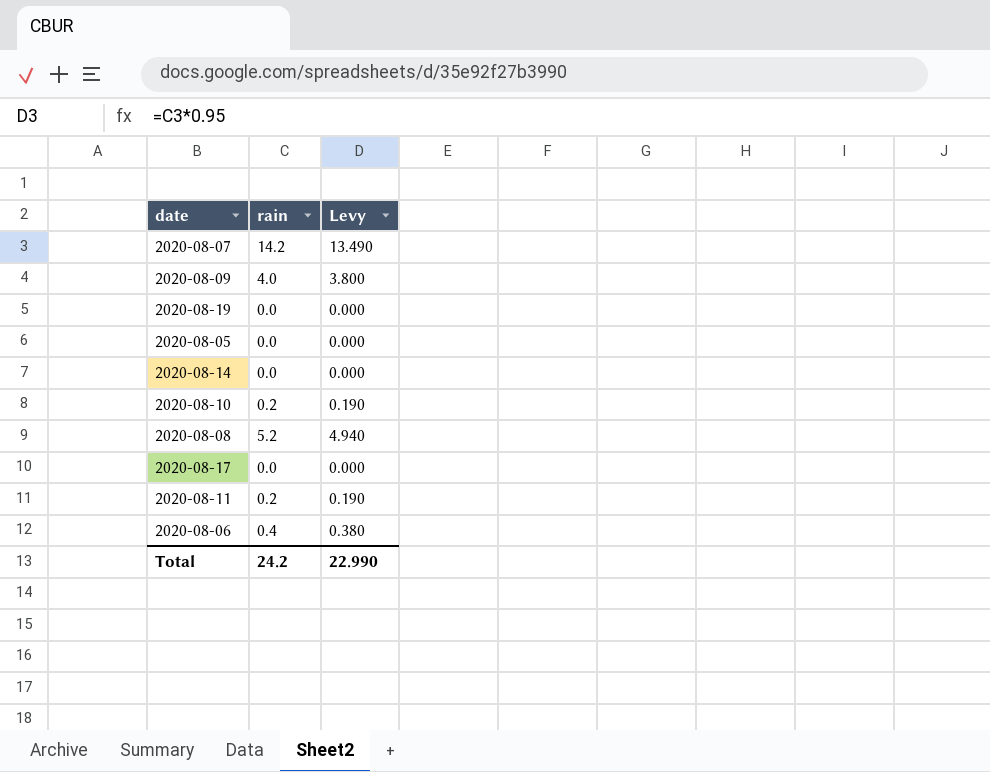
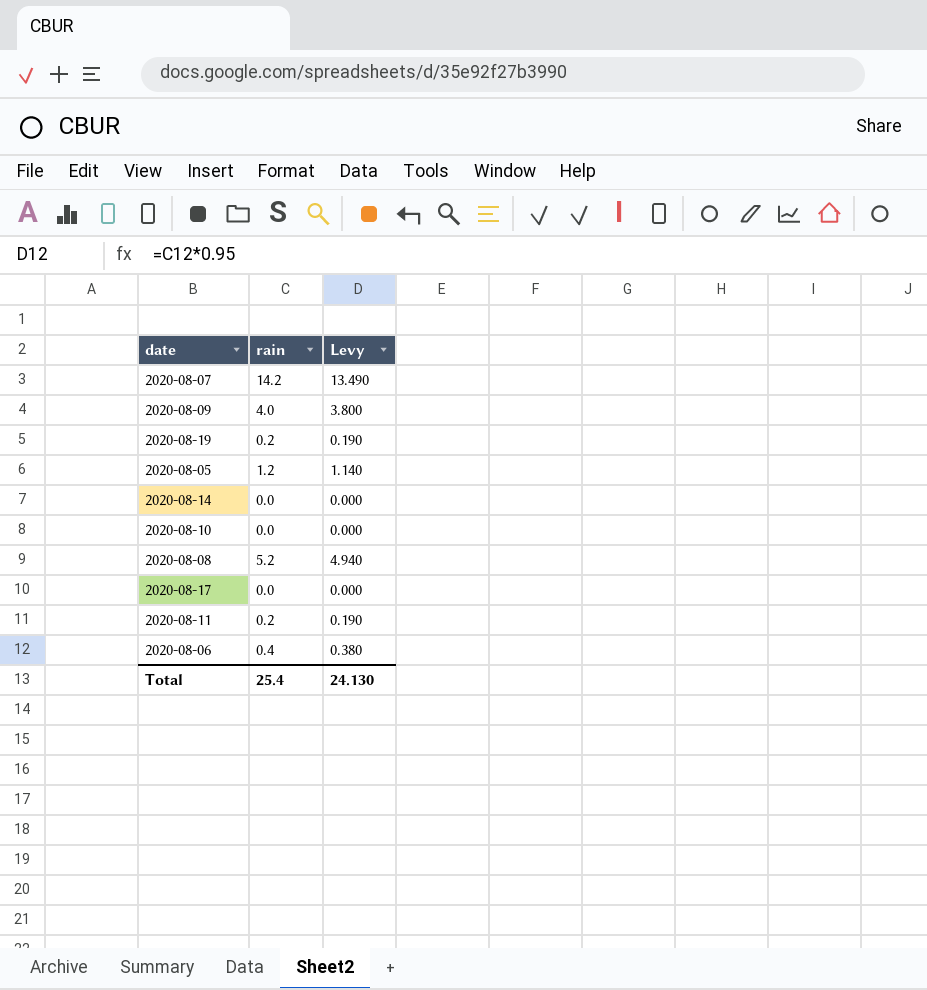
2020-08-19 | rain: 0.0 -> 0.2
2020-08-19 | Levy: 0.000 -> 0.190
2020-08-05 | rain: 0.0 -> 1.2
2020-08-05 | Levy: 0.000 -> 1.140
2020-08-10 | rain: 0.2 -> 0.0
2020-08-10 | Levy: 0.190 -> 0.000
Total | rain: 24.2 -> 25.4
Total | Levy: 22.990 -> 24.130

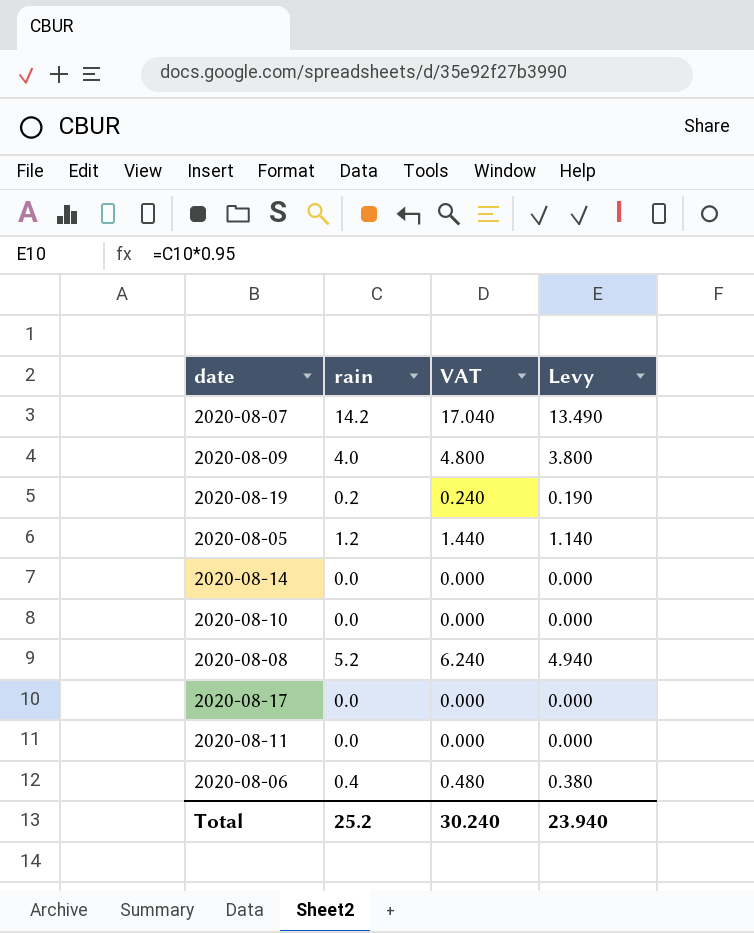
column VAT | formula: none -> [rain] * 1.2
2020-08-11 | rain: 0.2 -> 0.0
2020-08-11 | Levy: 0.190 -> 0.000
Total | rain: 25.4 -> 25.2
Total | Levy: 24.130 -> 23.940

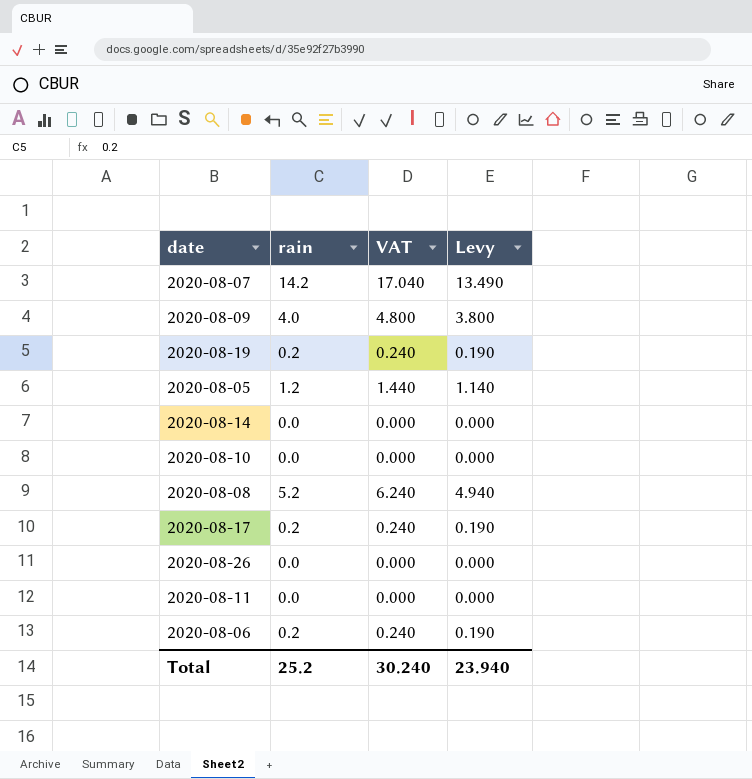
2020-08-17 | rain: 0.0 -> 0.2
2020-08-17 | VAT: 0.000 -> 0.240
2020-08-17 | Levy: 0.000 -> 0.190
row 2020-08-26: none -> 0.0 | 0.000 | 0.000
2020-08-06 | rain: 0.4 -> 0.2
2020-08-06 | VAT: 0.480 -> 0.240
2020-08-06 | Levy: 0.380 -> 0.190

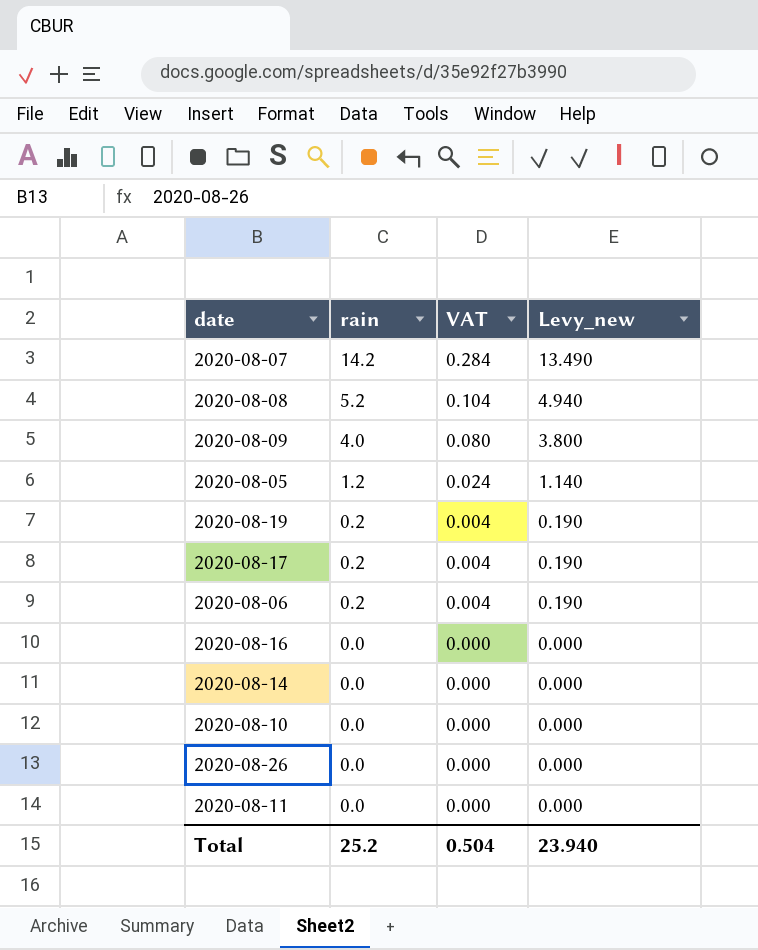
row order: none -> rain descending
column VAT | formula: [rain] * 1.2 -> [rain] * 0.02
column name: Levy -> Levy_new
row 2020-08-16: none -> 0.0 | 0.000 | 0.000
Total | VAT: 30.240 -> 0.504

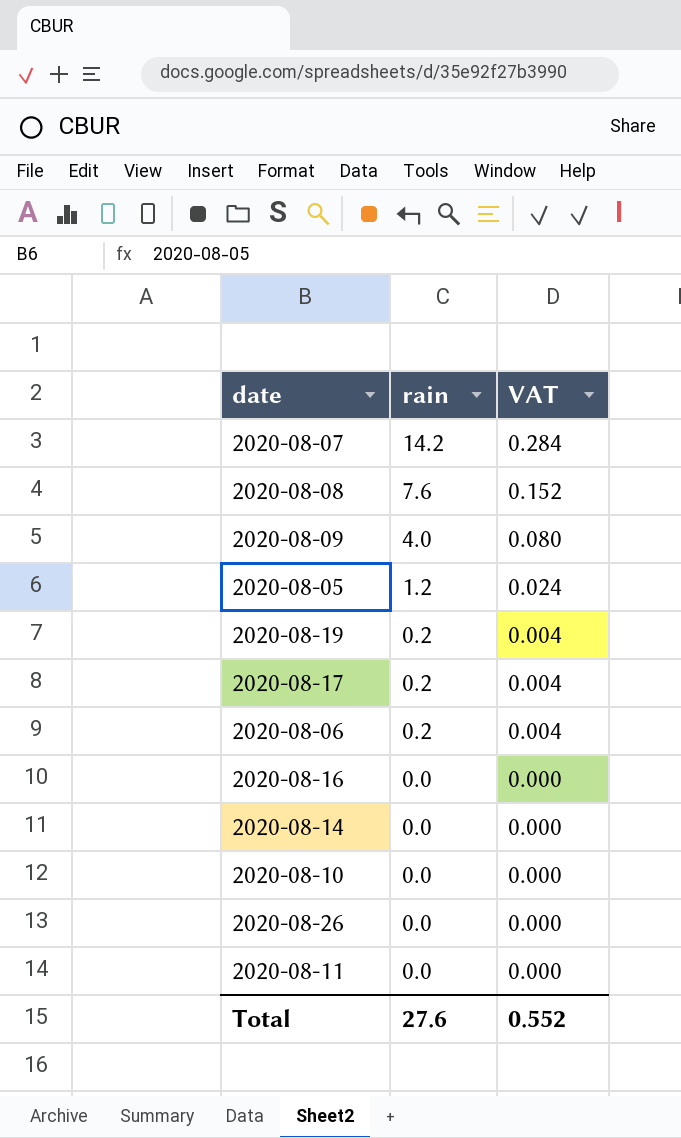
column Levy_new | formula: [rain] * 0.95 -> none
2020-08-08 | rain: 5.2 -> 7.6
2020-08-08 | VAT: 0.104 -> 0.152
Total | rain: 25.2 -> 27.6
Total | VAT: 0.504 -> 0.552

